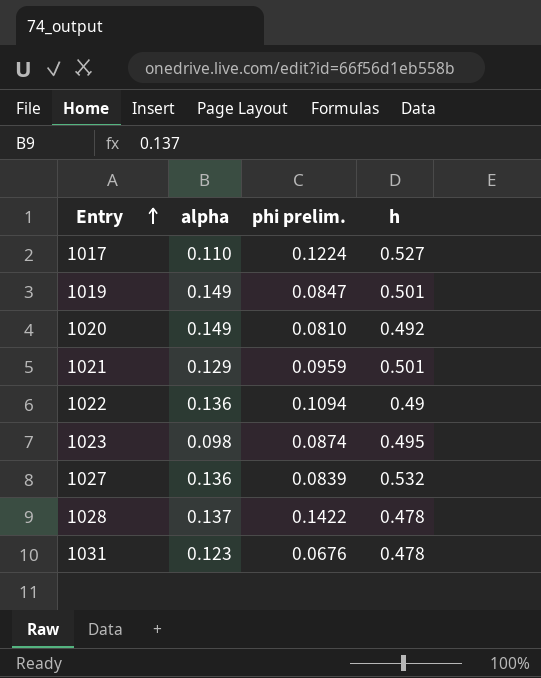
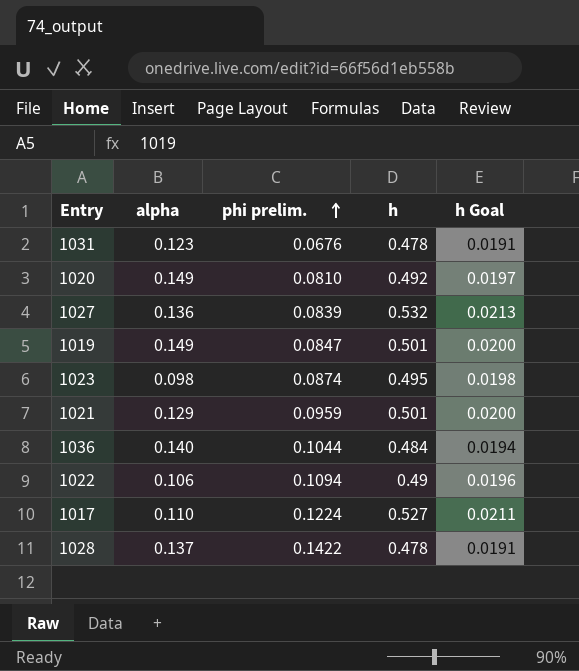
row order: Entry ascending -> phi prelim. ascending
column h Goal | formula: none -> [h] * 0.04
row 1036: none -> 0.140 | 0.1044 | 0.484 | 0.0194
1022 | alpha: 0.136 -> 0.106

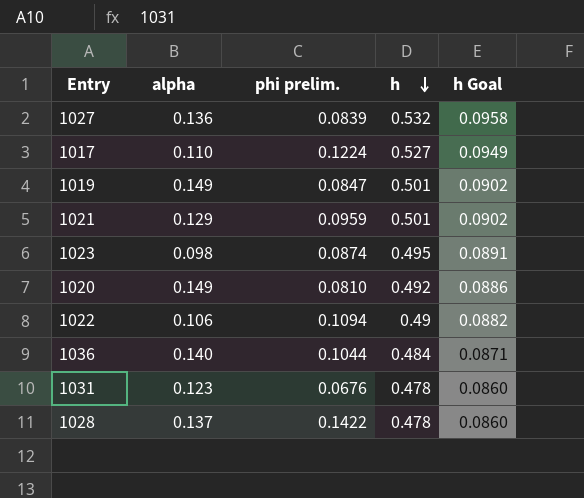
row order: phi prelim. ascending -> h descending
column h Goal | formula: [h] * 0.04 -> [h] * 0.18

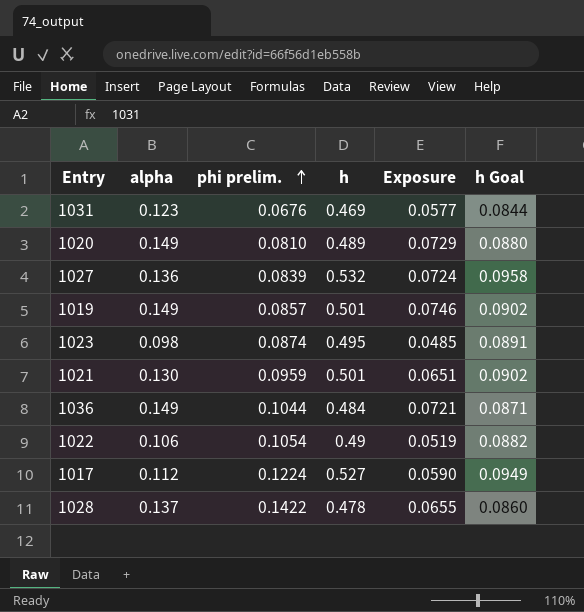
row order: h descending -> phi prelim. ascending
column Exposure | formula: none -> [alpha] * [h]
1031 | h: 0.478 -> 0.469
1031 | h Goal: 0.0860 -> 0.0844
1020 | h: 0.492 -> 0.489
1020 | h Goal: 0.0886 -> 0.0880
1019 | phi prelim.: 0.0847 -> 0.0857
1021 | alpha: 0.129 -> 0.130
1036 | alpha: 0.140 -> 0.149
1022 | phi prelim.: 0.1094 -> 0.1054
1017 | alpha: 0.110 -> 0.112

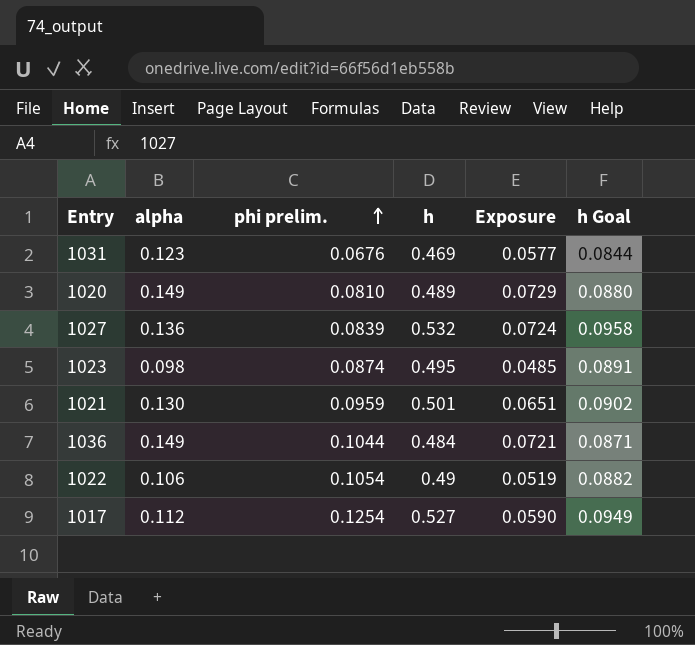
row 1019: 0.149 | 0.0857 | 0.501 | 0.0746 | 0.0902 -> none
row 1028: 0.137 | 0.1422 | 0.478 | 0.0655 | 0.0860 -> none
1017 | phi prelim.: 0.1224 -> 0.1254

